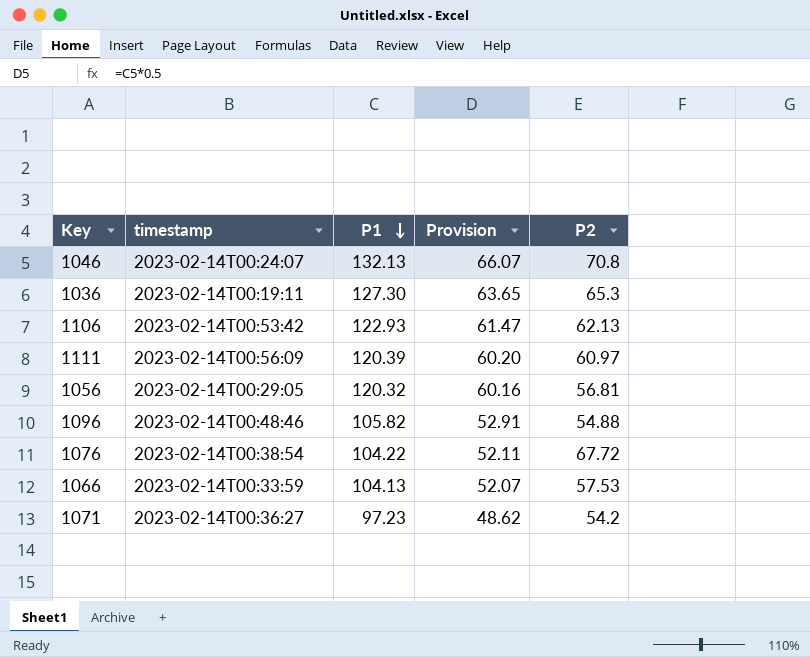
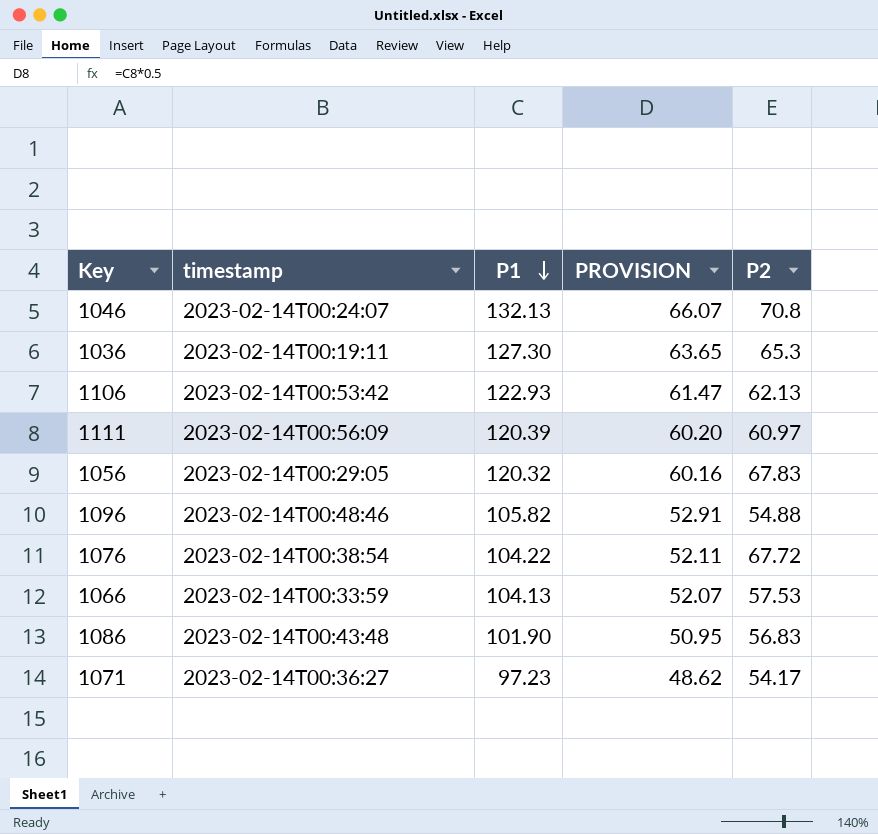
column name: Provision -> PROVISION
1056 | P2: 56.81 -> 67.83
row 1086: none -> 2023-02-14T00:43:48 | 101.90 | 50.95 | 56.83
1071 | P2: 54.2 -> 54.17

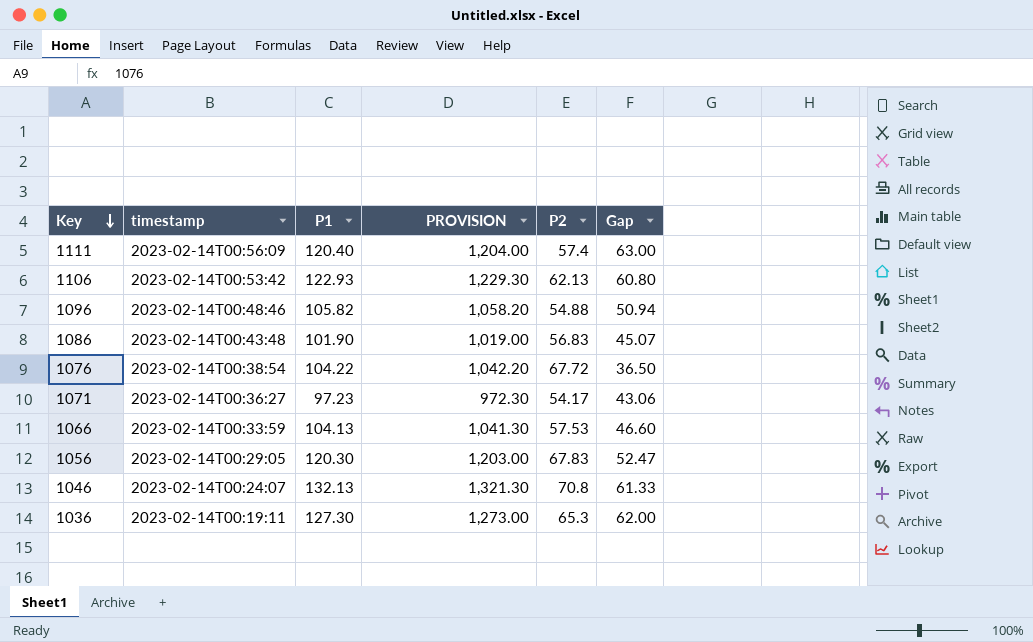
row order: P1 descending -> Key descending
column PROVISION | formula: [P1] * 0.5 -> [P1] * 10
column Gap | formula: none -> [P1] - [P2]
1111 | P1: 120.39 -> 120.40
1111 | P2: 60.97 -> 57.4
1056 | P1: 120.32 -> 120.30

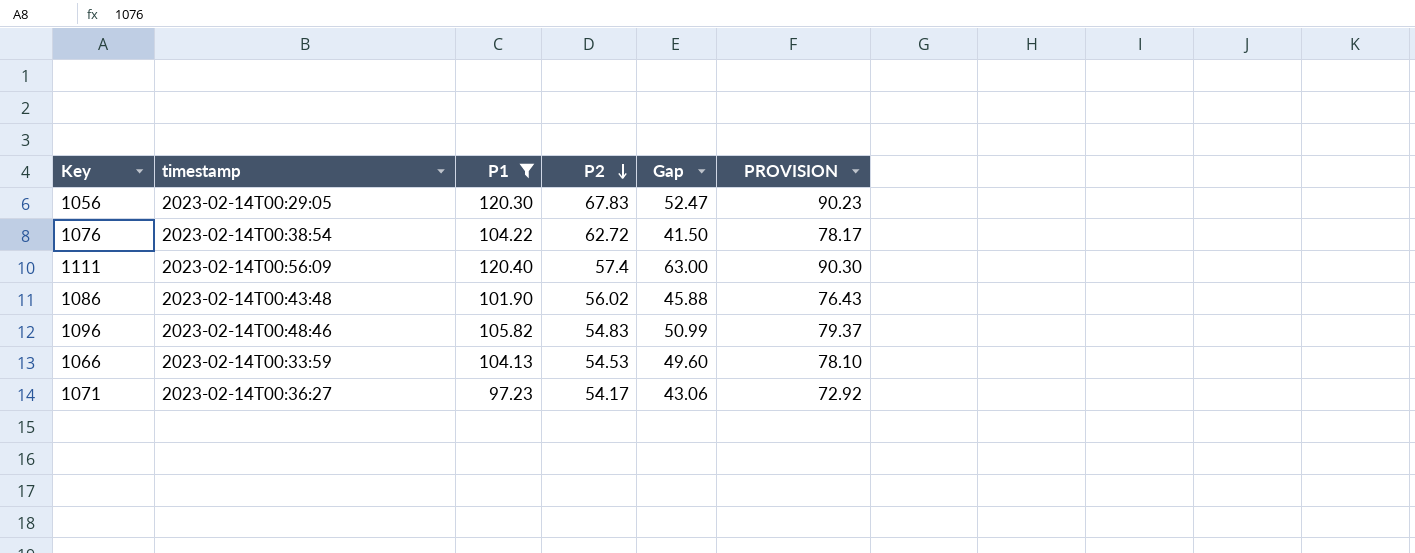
filter: none -> P1 <= 120.40
row order: Key descending -> P2 descending
column PROVISION | formula: [P1] * 10 -> [P1] * 0.75
column PROVISION | position: 4 -> 6
1076 | P2: 67.72 -> 62.72
1076 | Gap: 36.50 -> 41.50
1086 | P2: 56.83 -> 56.02
1086 | Gap: 45.07 -> 45.88
1096 | P2: 54.88 -> 54.83
1096 | Gap: 50.94 -> 50.99
1066 | P2: 57.53 -> 54.53
1066 | Gap: 46.60 -> 49.60

